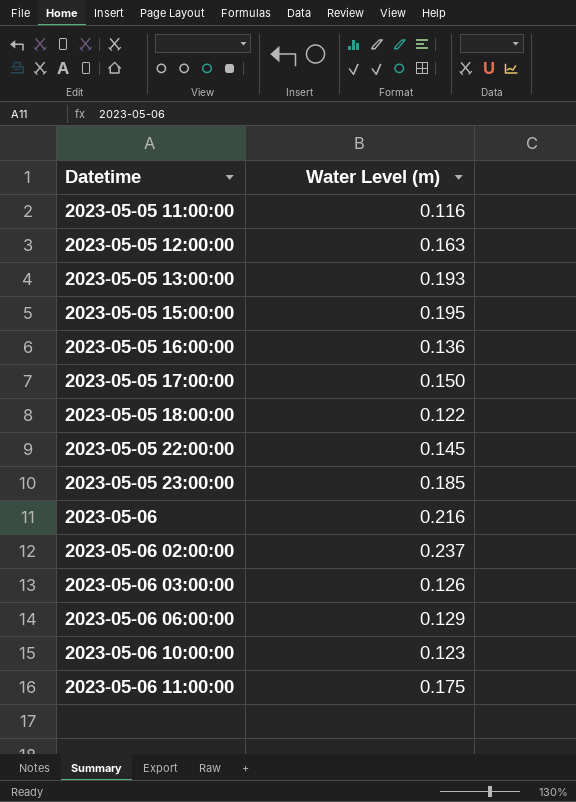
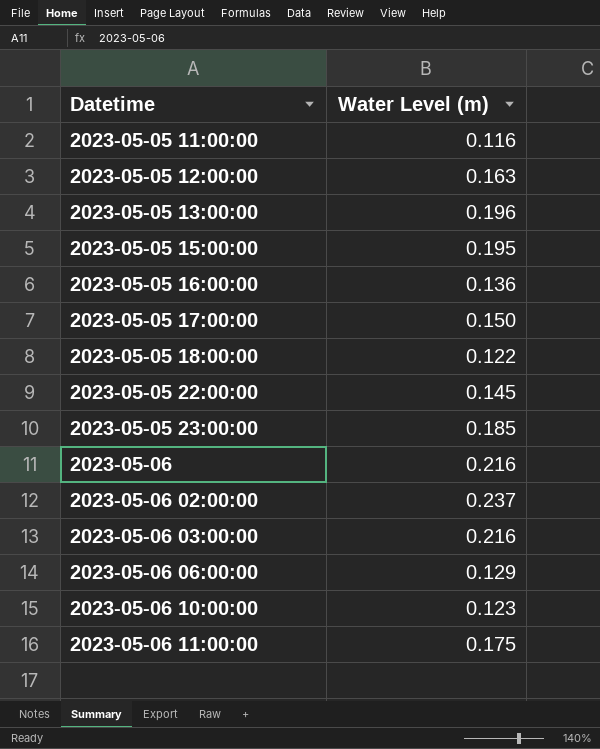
2023-05-05 13:00:00 | Water Level (m): 0.193 -> 0.196
2023-05-06 03:00:00 | Water Level (m): 0.126 -> 0.216

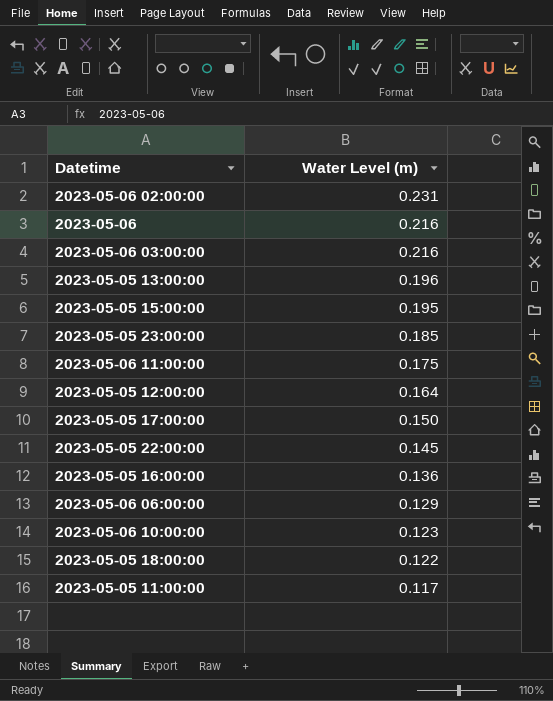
row order: Datetime ascending -> Water Level (m) descending
2023-05-06 02:00:00 | Water Level (m): 0.237 -> 0.231
2023-05-05 12:00:00 | Water Level (m): 0.163 -> 0.164
2023-05-05 11:00:00 | Water Level (m): 0.116 -> 0.117

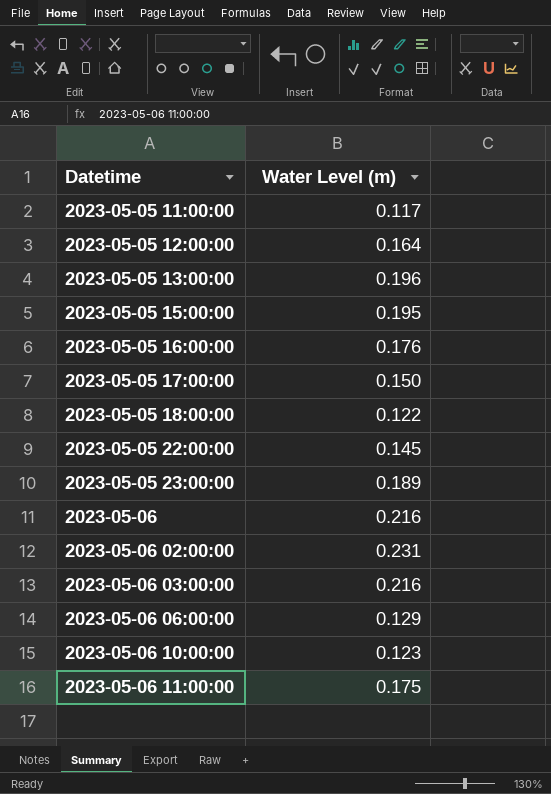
row order: Water Level (m) descending -> Datetime ascending
2023-05-05 16:00:00 | Water Level (m): 0.136 -> 0.176
2023-05-05 23:00:00 | Water Level (m): 0.185 -> 0.189

